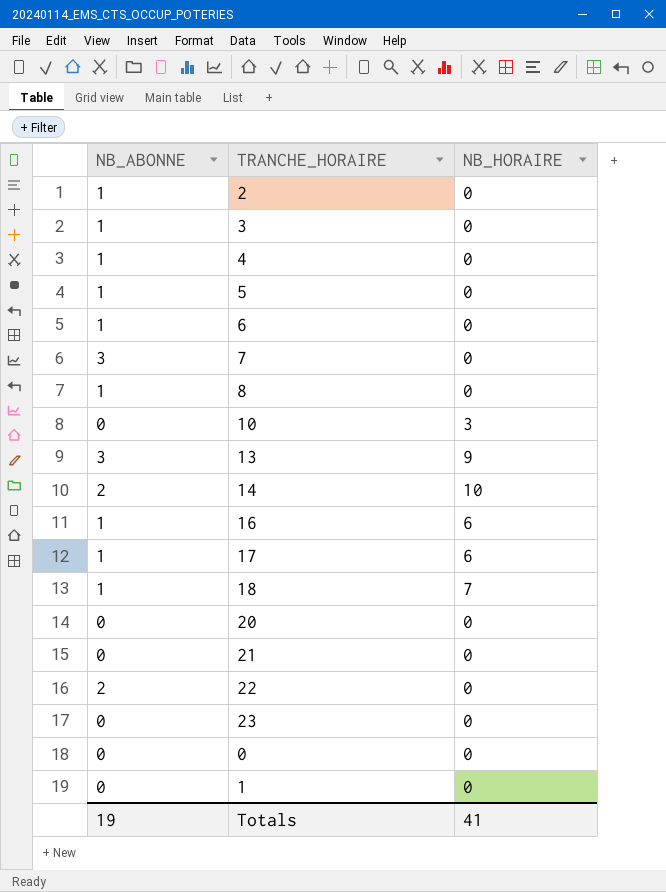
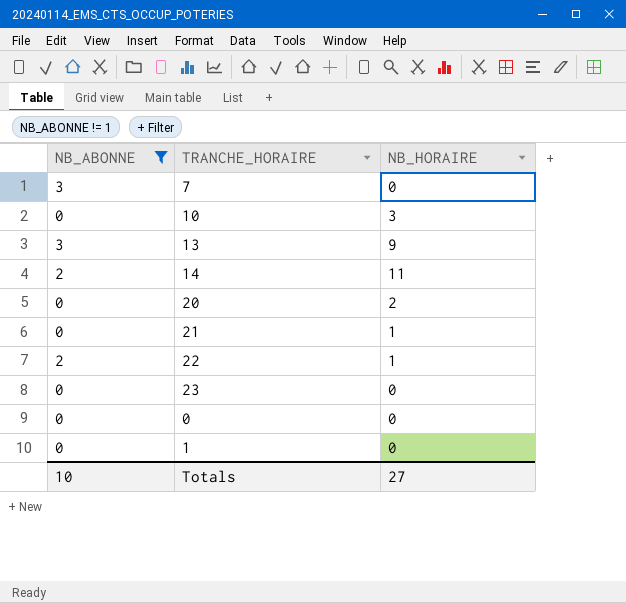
filter: none -> NB_ABONNE != 1
14 | NB_HORAIRE: 10 -> 11
20 | NB_HORAIRE: 0 -> 2
21 | NB_HORAIRE: 0 -> 1
22 | NB_HORAIRE: 0 -> 1
Totals | NB_ABONNE: 19 -> 10
Totals | NB_HORAIRE: 41 -> 27

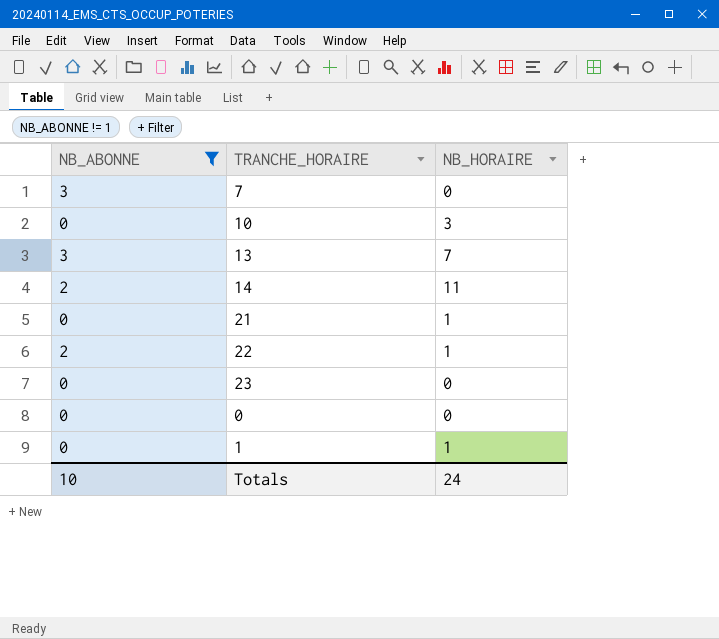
row 20: 0 | 2 -> none
13 | NB_HORAIRE: 9 -> 7
1 | NB_HORAIRE: 0 -> 1
Totals | NB_HORAIRE: 27 -> 24

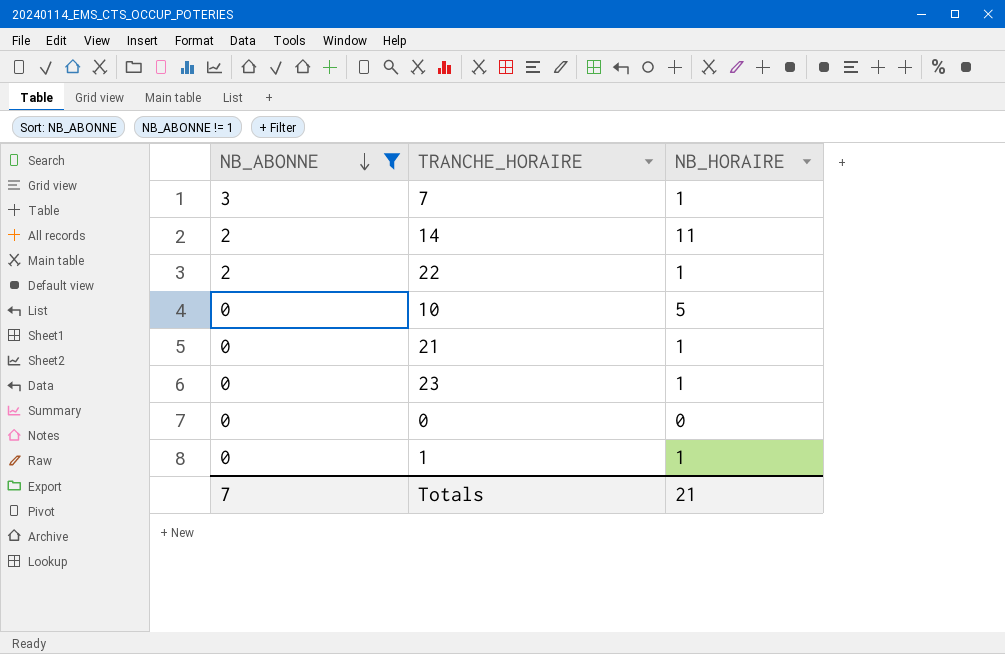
row order: none -> NB_ABONNE descending
row 13: 3 | 7 -> none
7 | NB_HORAIRE: 0 -> 1
10 | NB_HORAIRE: 3 -> 5
23 | NB_HORAIRE: 0 -> 1
Totals | NB_ABONNE: 10 -> 7
Totals | NB_HORAIRE: 24 -> 21

